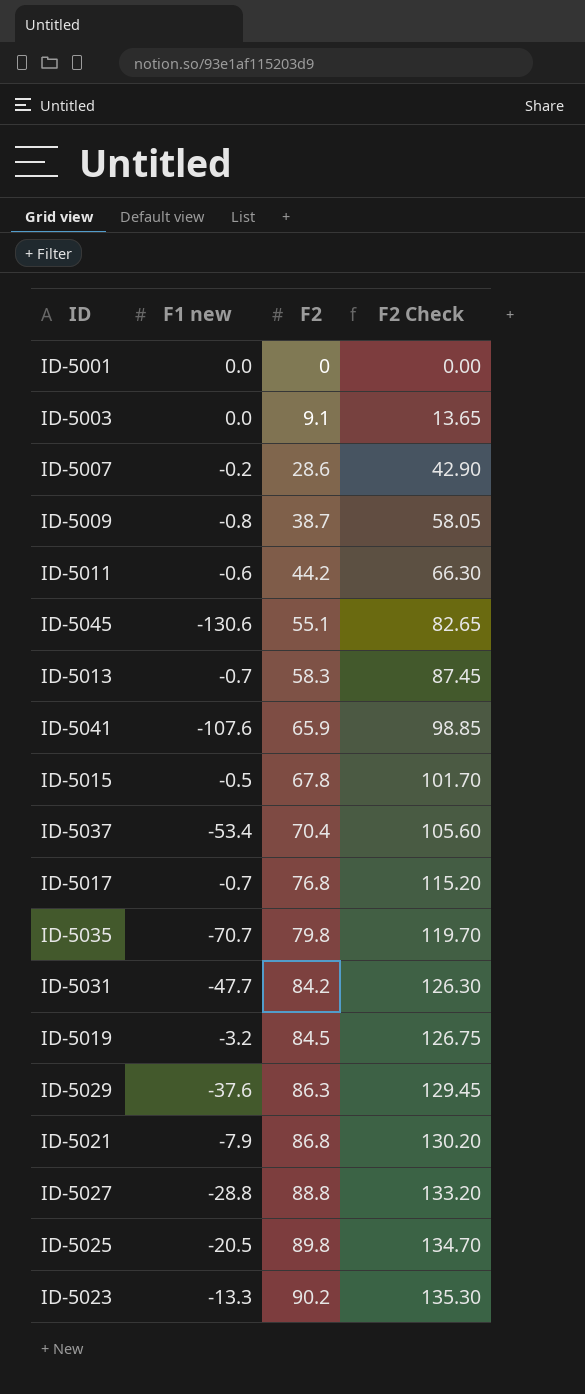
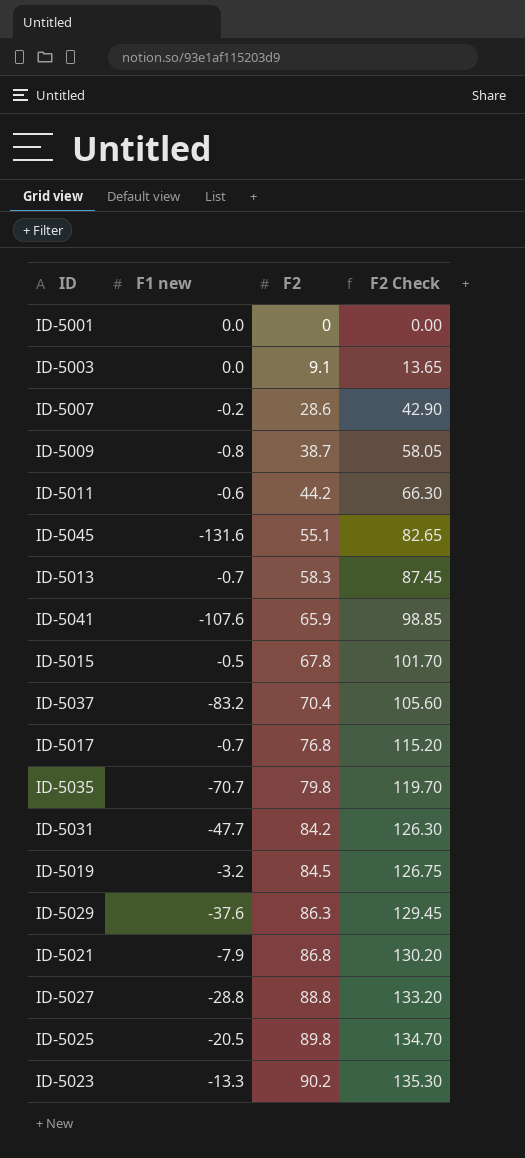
ID-5045 | F1 new: -130.6 -> -131.6
ID-5037 | F1 new: -53.4 -> -83.2

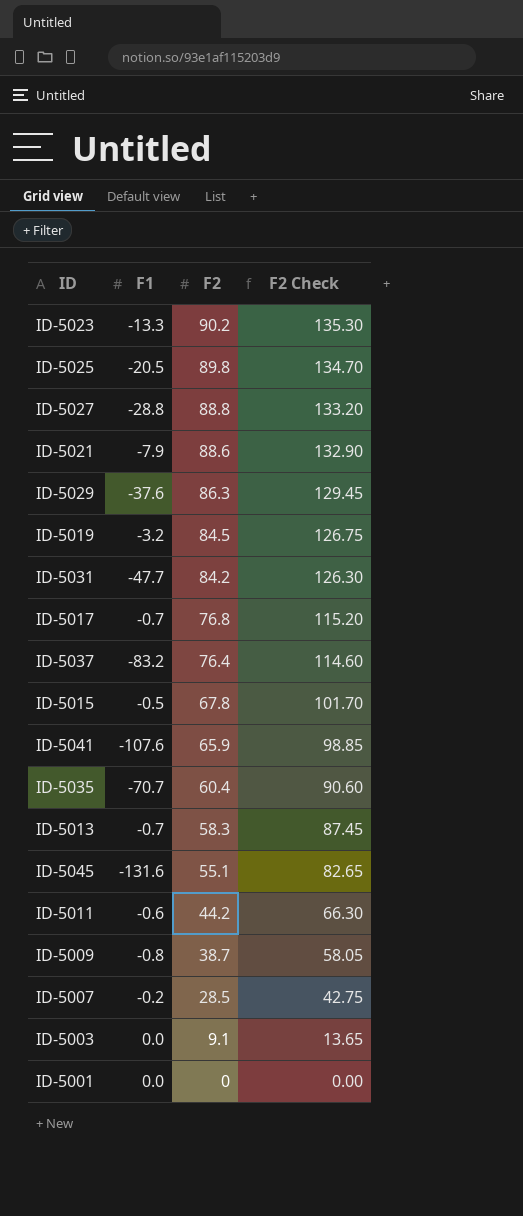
row order: F2 ascending -> F2 descending
column name: F1 new -> F1
ID-5021 | F2: 86.8 -> 88.6
ID-5021 | F2 Check: 130.20 -> 132.90
ID-5037 | F2: 70.4 -> 76.4
ID-5037 | F2 Check: 105.60 -> 114.60
ID-5035 | F2: 79.8 -> 60.4
ID-5035 | F2 Check: 119.70 -> 90.60
ID-5007 | F2: 28.6 -> 28.5
ID-5007 | F2 Check: 42.90 -> 42.75

